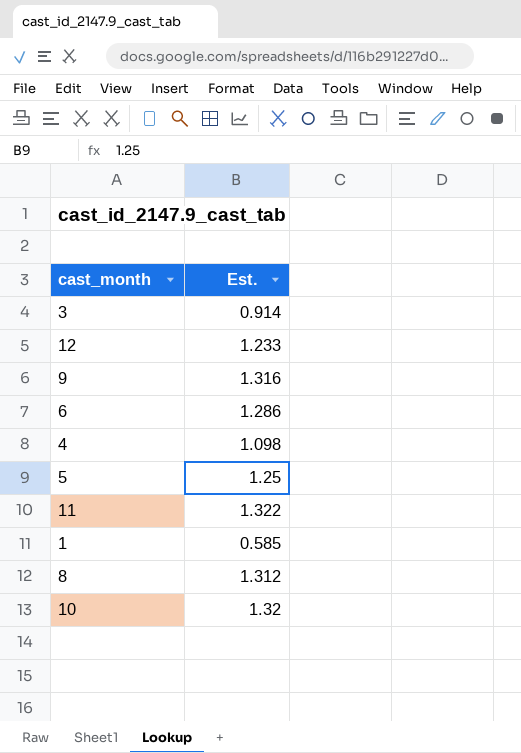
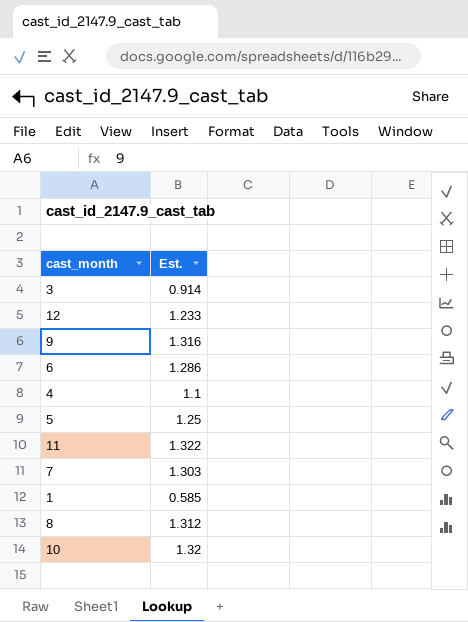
4 | Est.: 1.098 -> 1.1
row 7: none -> 1.303

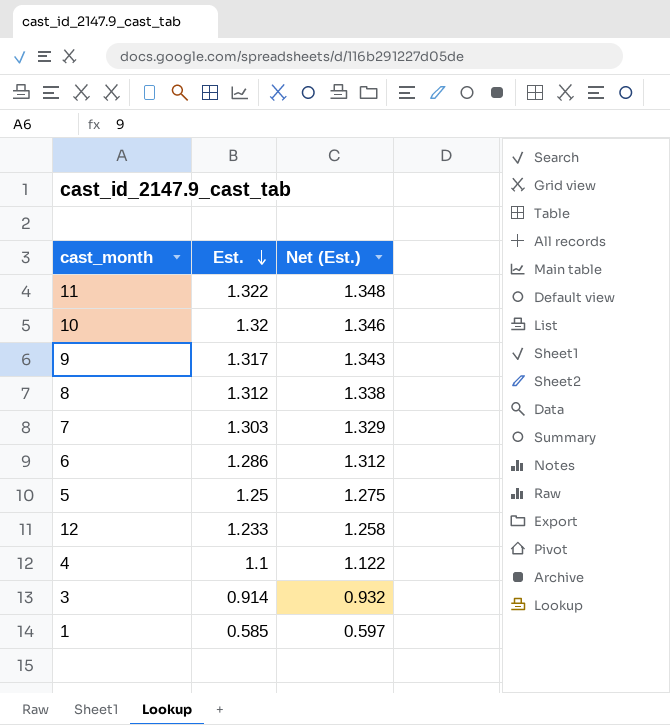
row order: none -> Est. descending
column Net (Est.) | formula: none -> [Est.] * 1.02
9 | Est.: 1.316 -> 1.317

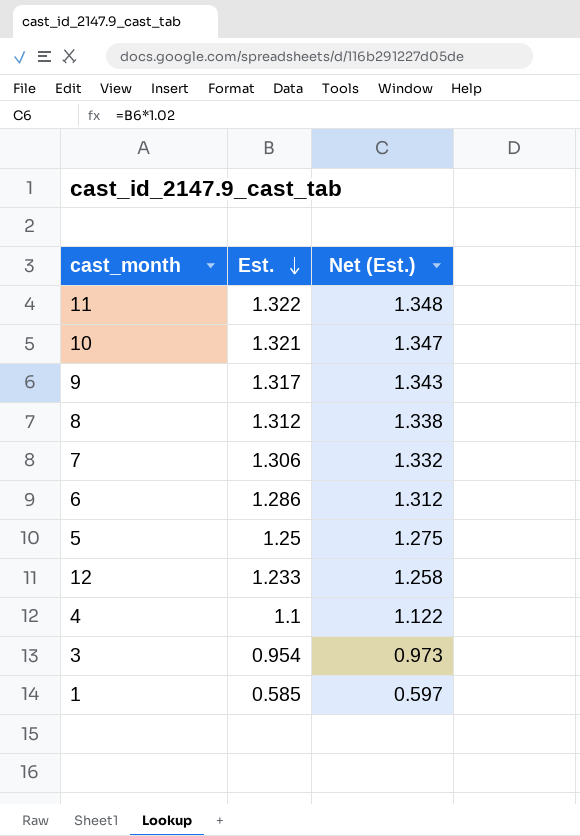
10 | Est.: 1.32 -> 1.321
10 | Net (Est.): 1.346 -> 1.347
7 | Est.: 1.303 -> 1.306
7 | Net (Est.): 1.329 -> 1.332
3 | Est.: 0.914 -> 0.954
3 | Net (Est.): 0.932 -> 0.973

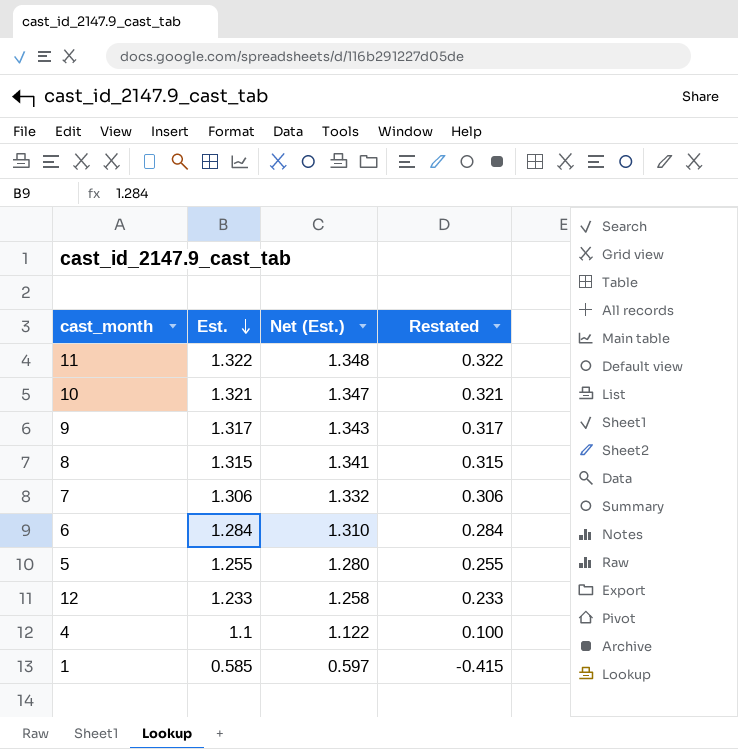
column Restated | formula: none -> [Est.] - 1
row 3: 0.954 | 0.973 -> none
8 | Est.: 1.312 -> 1.315
8 | Net (Est.): 1.338 -> 1.341
6 | Est.: 1.286 -> 1.284
6 | Net (Est.): 1.312 -> 1.310
5 | Est.: 1.25 -> 1.255
5 | Net (Est.): 1.275 -> 1.280

